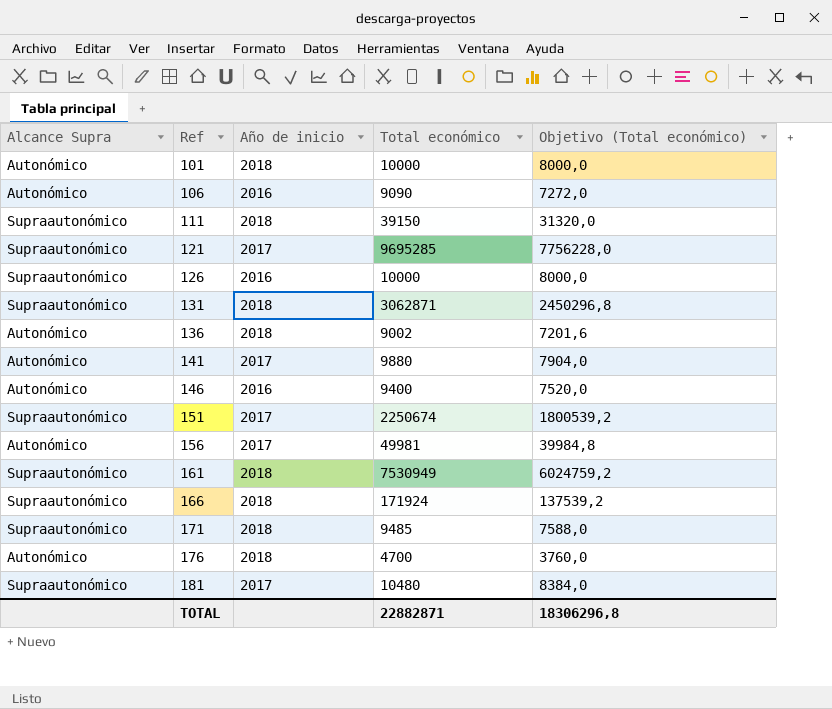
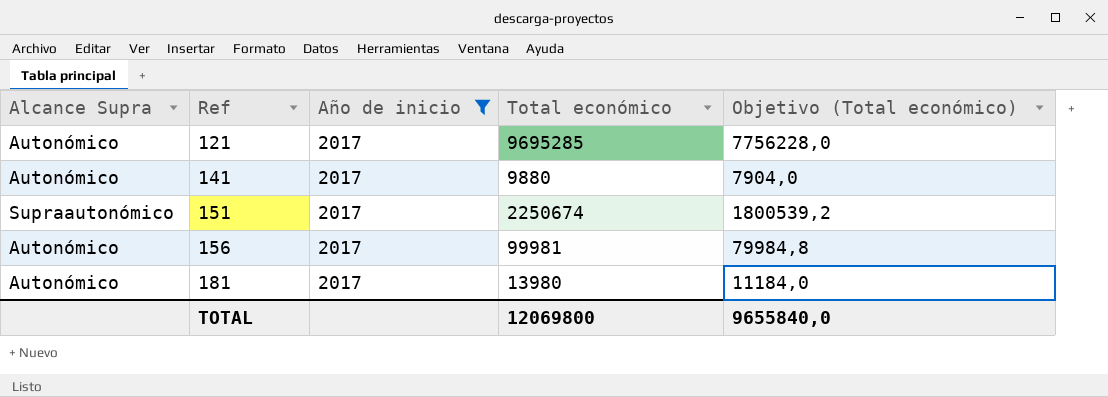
filter: none -> Año de inicio = 2017
121 | Alcance Supra: Supraautonómico -> Autonómico
156 | Total económico: 49981 -> 99981
156 | Objetivo (Total económico): 39984,8 -> 79984,8
181 | Alcance Supra: Supraautonómico -> Autonómico
181 | Total económico: 10480 -> 13980
181 | Objetivo (Total económico): 8384,0 -> 11184,0
TOTAL | Total económico: 22882871 -> 12069800
TOTAL | Objetivo (Total económico): 18306296,8 -> 9655840,0

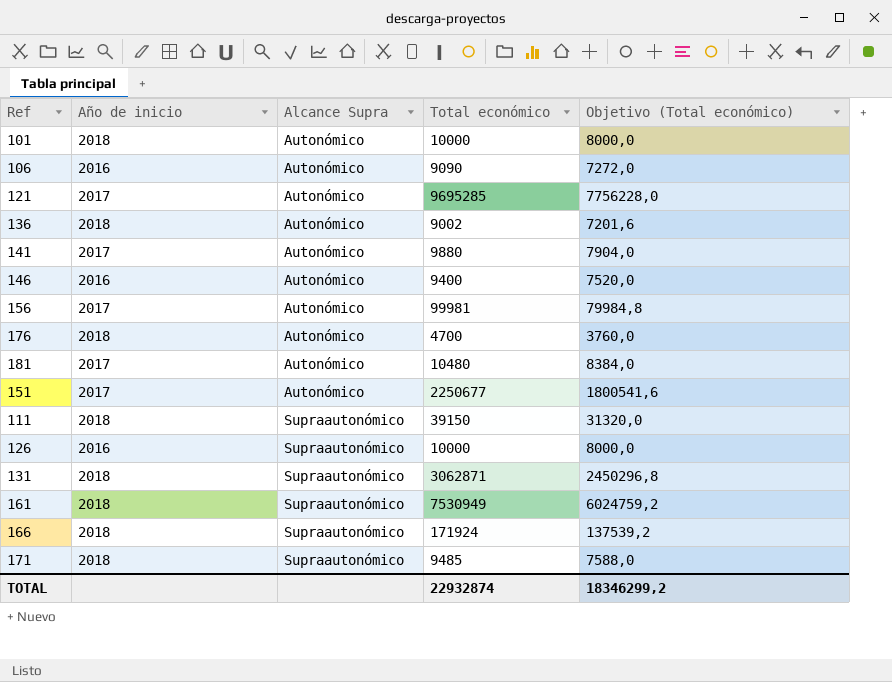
filter: Año de inicio = 2017 -> none
row order: Ref ascending -> Alcance Supra ascending
column Alcance Supra | position: 1 -> 3
181 | Total económico: 13980 -> 10480
181 | Objetivo (Total económico): 11184,0 -> 8384,0
151 | Alcance Supra: Supraautonómico -> Autonómico
151 | Total económico: 2250674 -> 2250677
151 | Objetivo (Total económico): 1800539,2 -> 1800541,6
TOTAL | Total económico: 12069800 -> 22932874
TOTAL | Objetivo (Total económico): 9655840,0 -> 18346299,2

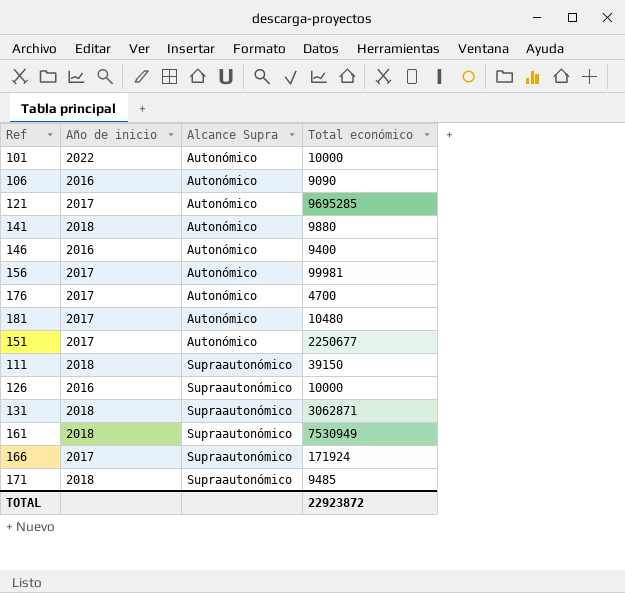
column Objetivo (Total económico) | formula: [Total económico] * 0,8 -> none
row 136: 2018 | Autonómico | 9002 | 7201,6 -> none
101 | Año de inicio: 2018 -> 2022
141 | Año de inicio: 2017 -> 2018
176 | Año de inicio: 2018 -> 2017
166 | Año de inicio: 2018 -> 2017
TOTAL | Total económico: 22932874 -> 22923872

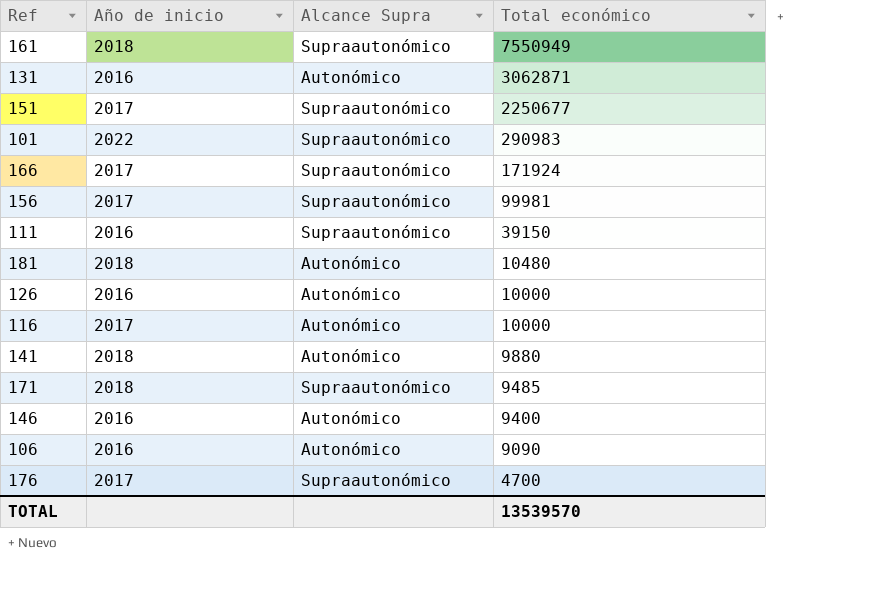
row order: Alcance Supra ascending -> Total económico descending
row 121: 2017 | Autonómico | 9695285 -> none
161 | Total económico: 7530949 -> 7550949
131 | Año de inicio: 2018 -> 2016
131 | Alcance Supra: Supraautonómico -> Autonómico
151 | Alcance Supra: Autonómico -> Supraautonómico
101 | Alcance Supra: Autonómico -> Supraautonómico
101 | Total económico: 10000 -> 290983
156 | Alcance Supra: Autonómico -> Supraautonómico
111 | Año de inicio: 2018 -> 2016
181 | Año de inicio: 2017 -> 2018
126 | Alcance Supra: Supraautonómico -> Autonómico
row 116: none -> 2017 | Autonómico | 10000
176 | Alcance Supra: Autonómico -> Supraautonómico
TOTAL | Total económico: 22923872 -> 13539570

